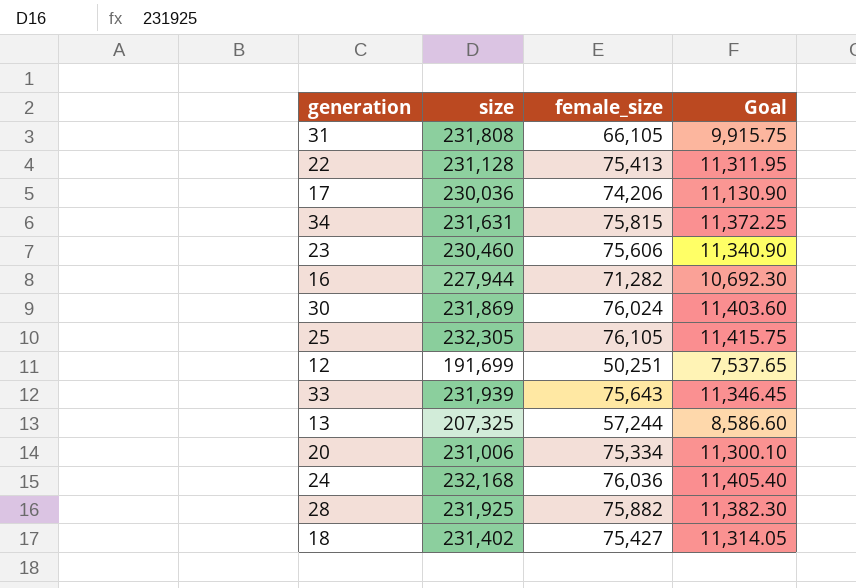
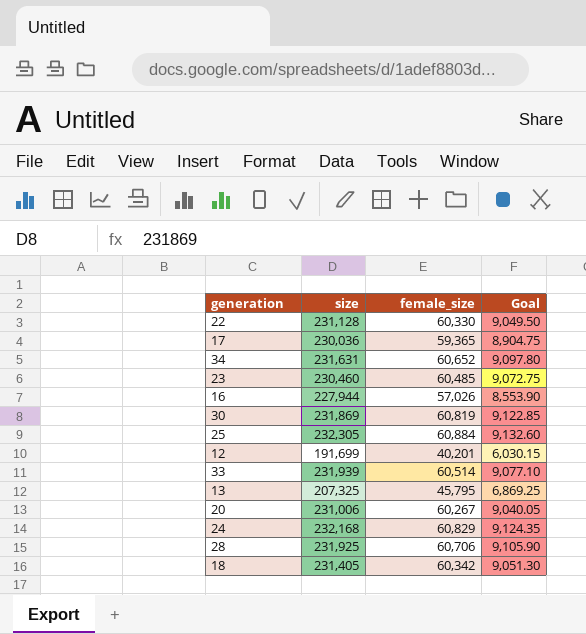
row 31: 231,808 | 66,105 | 9,915.75 -> none
22 | female_size: 75,413 -> 60,330
22 | Goal: 11,311.95 -> 9,049.50
17 | female_size: 74,206 -> 59,365
17 | Goal: 11,130.90 -> 8,904.75
34 | female_size: 75,815 -> 60,652
34 | Goal: 11,372.25 -> 9,097.80
23 | female_size: 75,606 -> 60,485
23 | Goal: 11,340.90 -> 9,072.75
16 | female_size: 71,282 -> 57,026
16 | Goal: 10,692.30 -> 8,553.90
30 | female_size: 76,024 -> 60,819
30 | Goal: 11,403.60 -> 9,122.85
25 | female_size: 76,105 -> 60,884
25 | Goal: 11,415.75 -> 9,132.60
12 | female_size: 50,251 -> 40,201
12 | Goal: 7,537.65 -> 6,030.15
33 | female_size: 75,643 -> 60,514
33 | Goal: 11,346.45 -> 9,077.10
13 | female_size: 57,244 -> 45,795
13 | Goal: 8,586.60 -> 6,869.25
20 | female_size: 75,334 -> 60,267
20 | Goal: 11,300.10 -> 9,040.05
24 | female_size: 76,036 -> 60,829
24 | Goal: 11,405.40 -> 9,124.35
28 | female_size: 75,882 -> 60,706
28 | Goal: 11,382.30 -> 9,105.90
18 | size: 231,402 -> 231,405
18 | female_size: 75,427 -> 60,342
18 | Goal: 11,314.05 -> 9,051.30

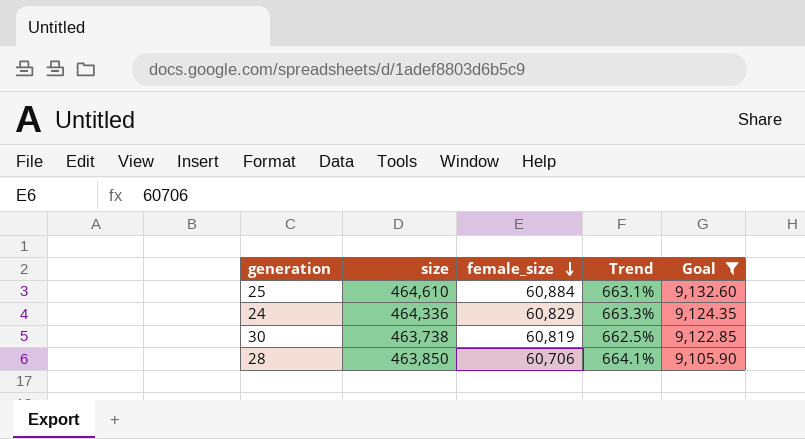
filter: none -> Goal >= 9,105.90
row order: none -> female_size descending
column Trend | formula: none -> ([size] - [female_size]) / [female_size]
25 | size: 232,305 -> 464,610
24 | size: 232,168 -> 464,336
30 | size: 231,869 -> 463,738
28 | size: 231,925 -> 463,850

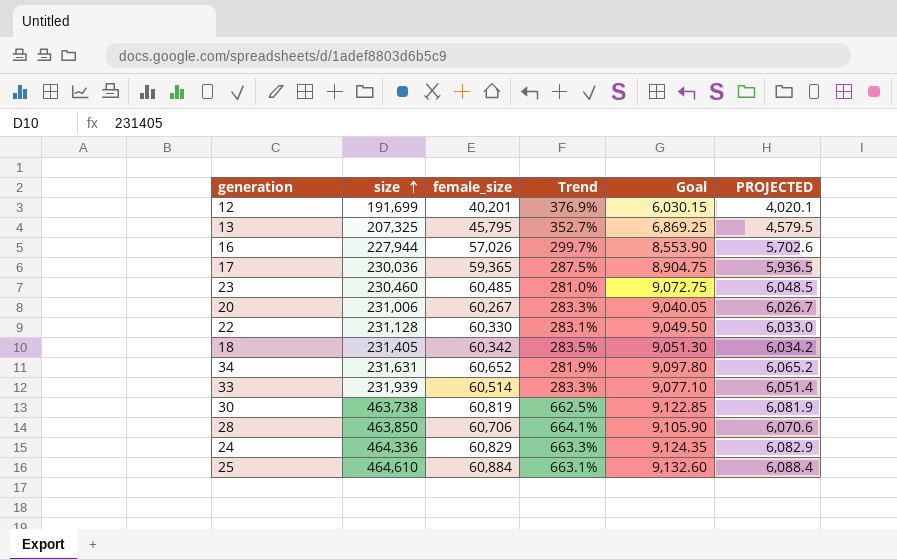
filter: Goal >= 9,105.90 -> none
row order: female_size descending -> size ascending
column PROJECTED | formula: none -> [female_size] * 0.1

